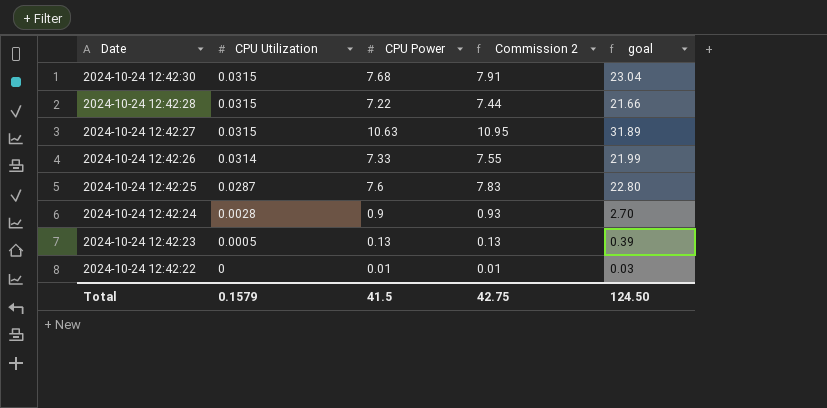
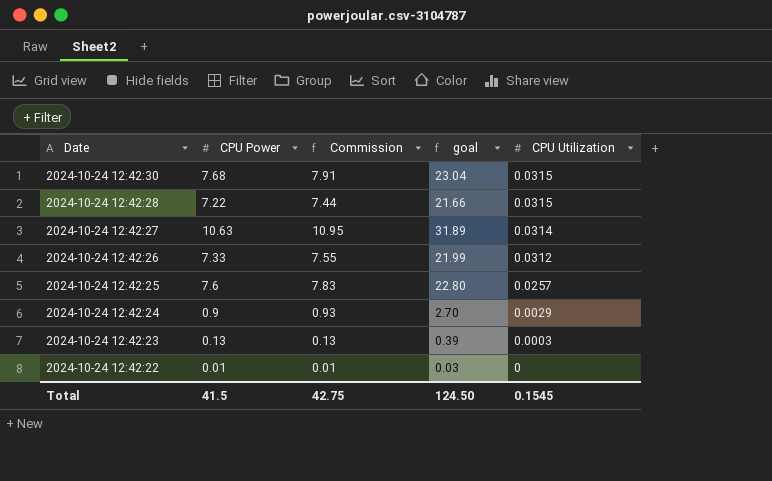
column name: Commission 2 -> Commission
column CPU Utilization | position: 2 -> 5
2024-10-24 12:42:27 | CPU Utilization: 0.0315 -> 0.0314
2024-10-24 12:42:26 | CPU Utilization: 0.0314 -> 0.0312
2024-10-24 12:42:25 | CPU Utilization: 0.0287 -> 0.0257
2024-10-24 12:42:24 | CPU Utilization: 0.0028 -> 0.0029
2024-10-24 12:42:23 | CPU Utilization: 0.0005 -> 0.0003
Total | CPU Utilization: 0.1579 -> 0.1545

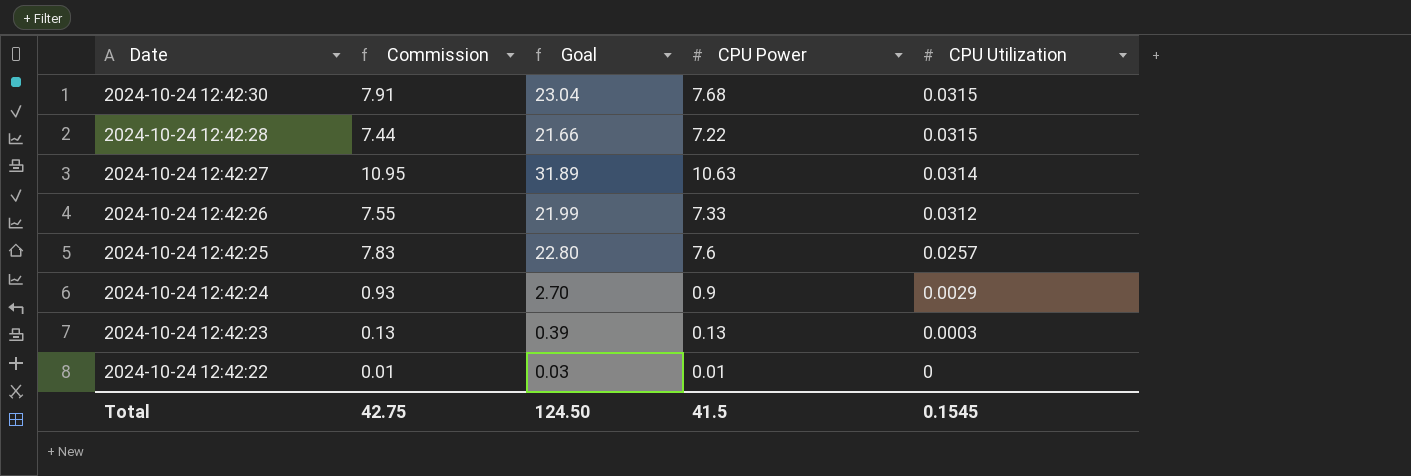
column name: goal -> Goal
column CPU Power | position: 2 -> 4

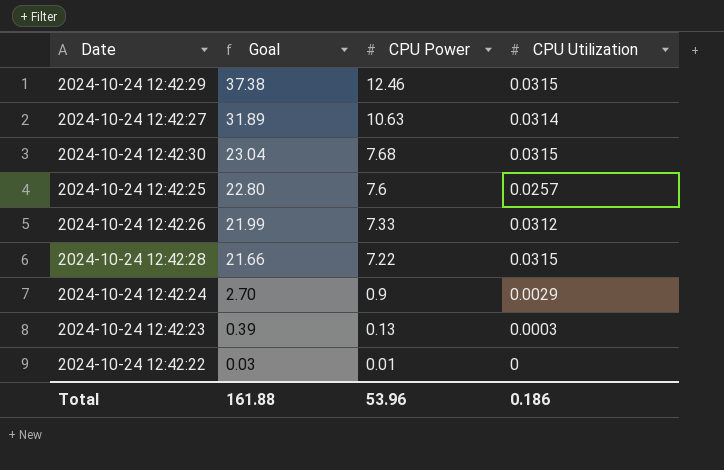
row order: Date descending -> Goal descending
column Commission | formula: [CPU Power] * 1.03 -> none
row 2024-10-24 12:42:29: none -> 37.38 | 12.46 | 0.0315
Total | Goal: 124.50 -> 161.88
Total | CPU Power: 41.5 -> 53.96
Total | CPU Utilization: 0.1545 -> 0.186

